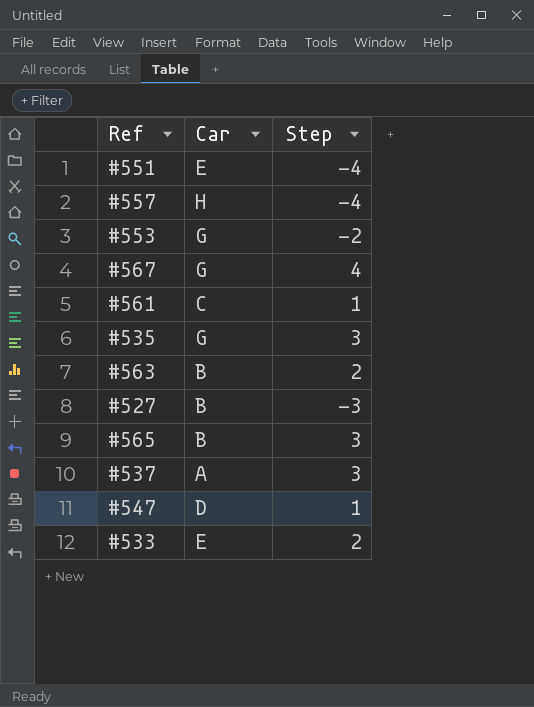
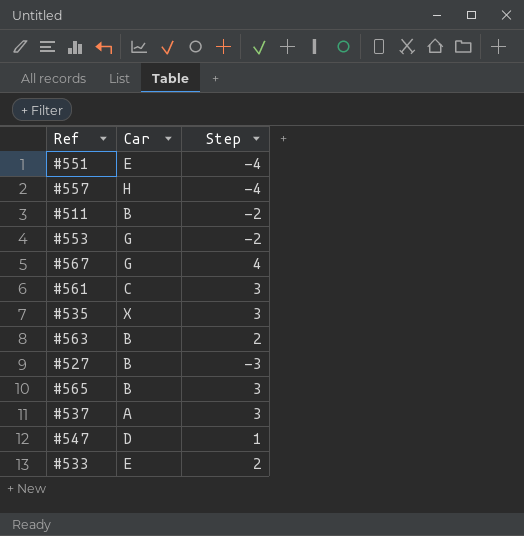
row #511: none -> B | -2
#561 | Step: 1 -> 3
#535 | Car: G -> X

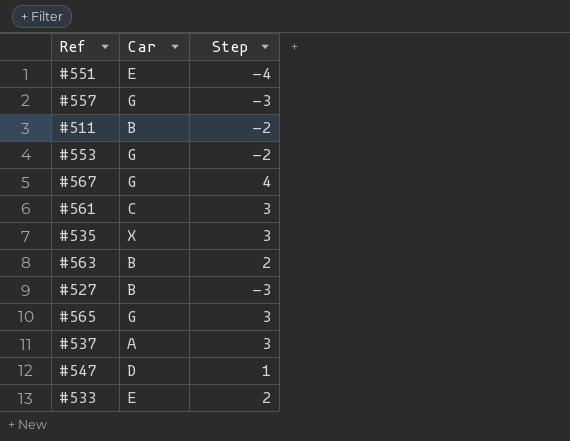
#557 | Car: H -> G
#557 | Step: -4 -> -3
#565 | Car: B -> G

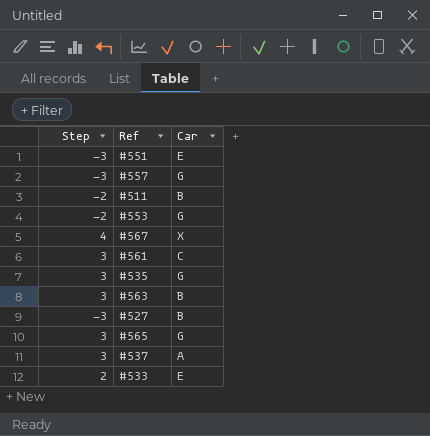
column Step | position: 3 -> 1
row #547: D | 1 -> none
#551 | Step: -4 -> -3
#567 | Car: G -> X
#535 | Car: X -> G
#563 | Step: 2 -> 3

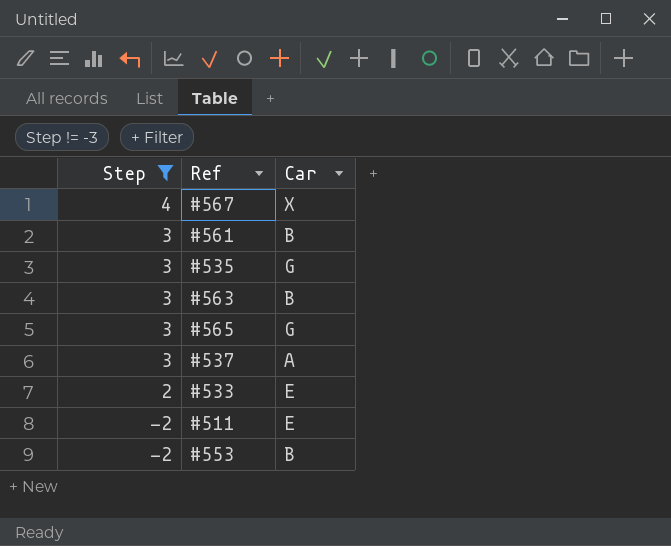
filter: none -> Step != -3
row order: none -> Step descending
#561 | Car: C -> B
#511 | Car: B -> E
#553 | Car: G -> B

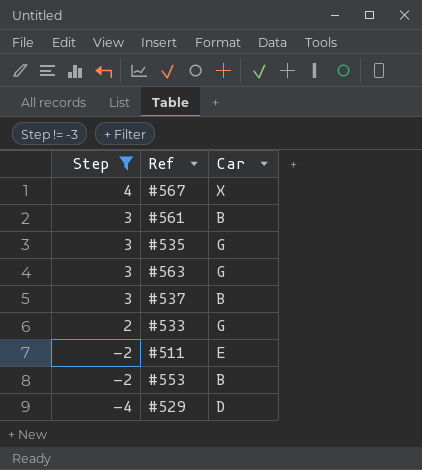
row #565: 3 | G -> none
#563 | Car: B -> G
#537 | Car: A -> B
#533 | Car: E -> G
row #529: none -> -4 | D

